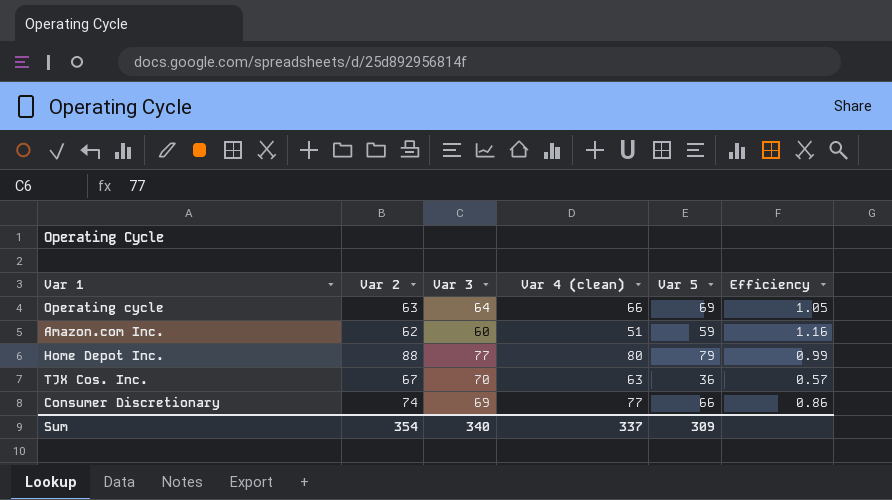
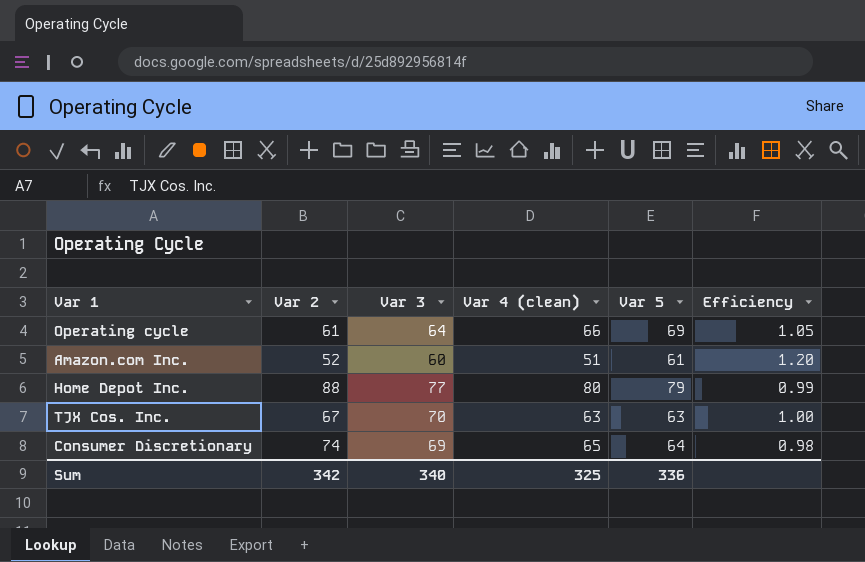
Operating cycle | Var 2: 63 -> 61
Amazon.com Inc. | Var 2: 62 -> 52
Amazon.com Inc. | Var 5: 59 -> 61
Amazon.com Inc. | Efficiency: 1.16 -> 1.20
TJX Cos. Inc. | Var 5: 36 -> 63
TJX Cos. Inc. | Efficiency: 0.57 -> 1.00
Consumer Discretionary | Var 4 (clean): 77 -> 65
Consumer Discretionary | Var 5: 66 -> 64
Consumer Discretionary | Efficiency: 0.86 -> 0.98
Sum | Var 2: 354 -> 342
Sum | Var 4 (clean): 337 -> 325
Sum | Var 5: 309 -> 336

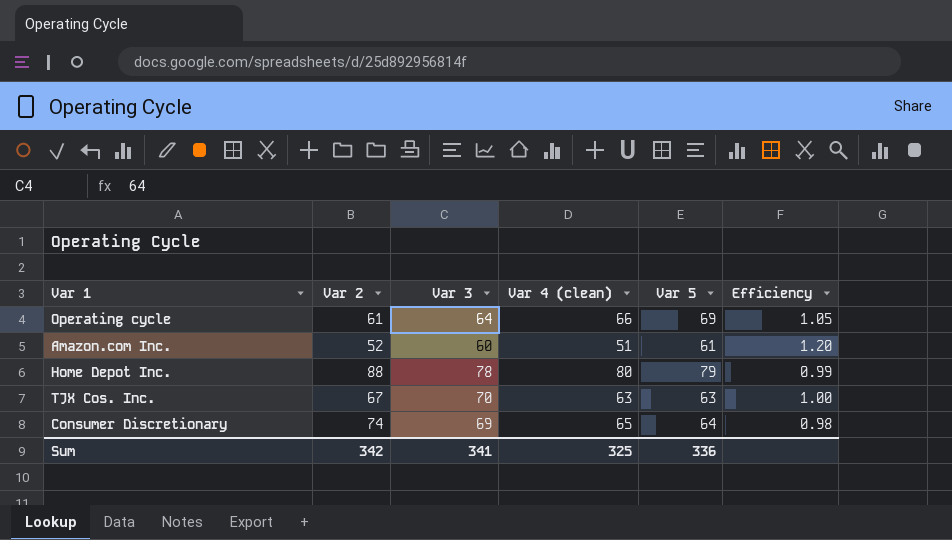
Home Depot Inc. | Var 3: 77 -> 78
Sum | Var 3: 340 -> 341

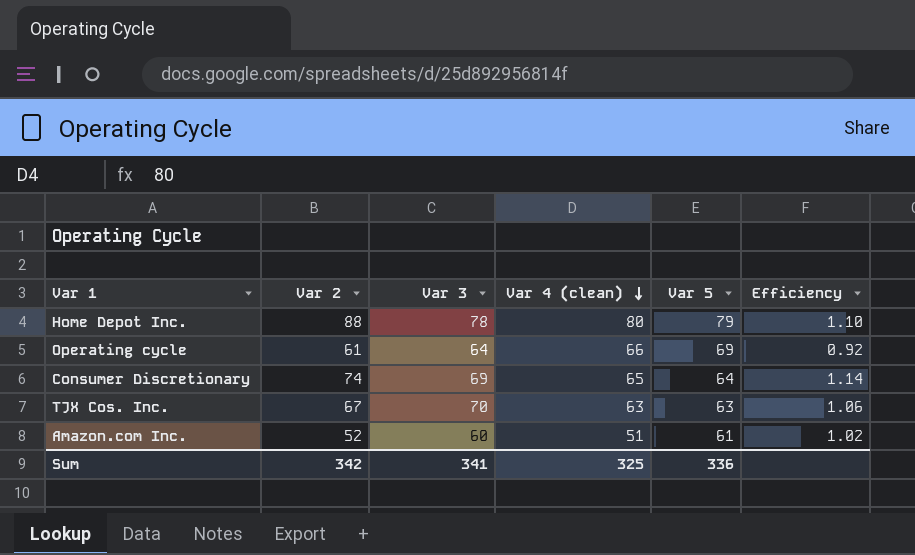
row order: none -> Var 4 (clean) descending
column Efficiency | formula: [Var 5] / [Var 4 (clean)] -> [Var 2] / [Var 4 (clean)]

